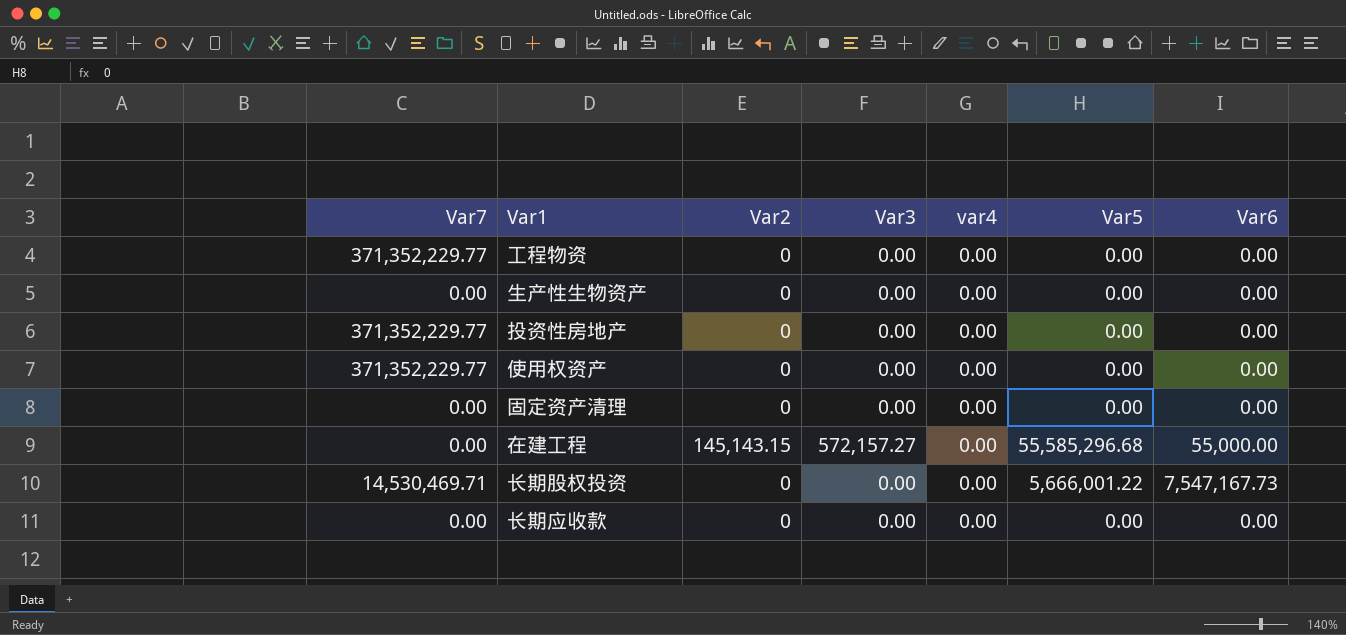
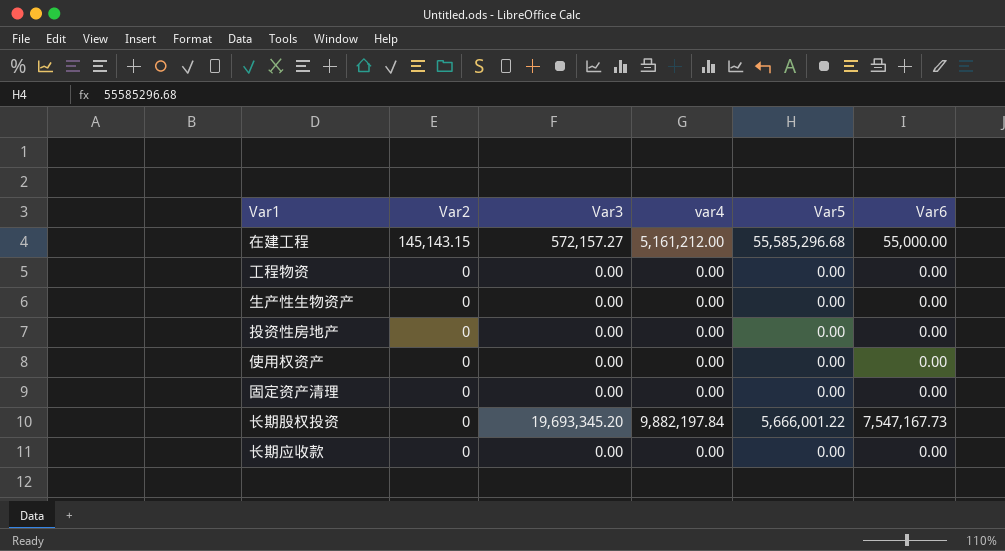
row order: none -> Var2 descending
column Var7 | position: 1 -> none
在建工程 | var4: 0.00 -> 5,161,212.00
长期股权投资 | Var3: 0.00 -> 19,693,345.20
长期股权投资 | var4: 0.00 -> 9,882,197.84

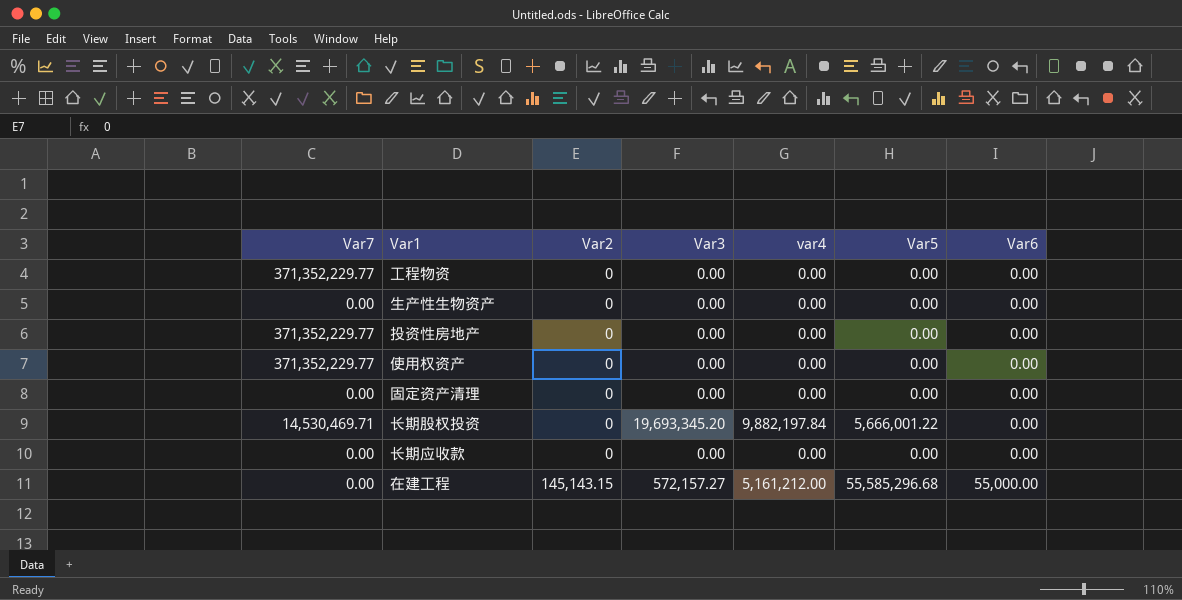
row order: Var2 descending -> Var2 ascending
column Var7 | position: none -> 1
长期股权投资 | Var6: 7,547,167.73 -> 0.00

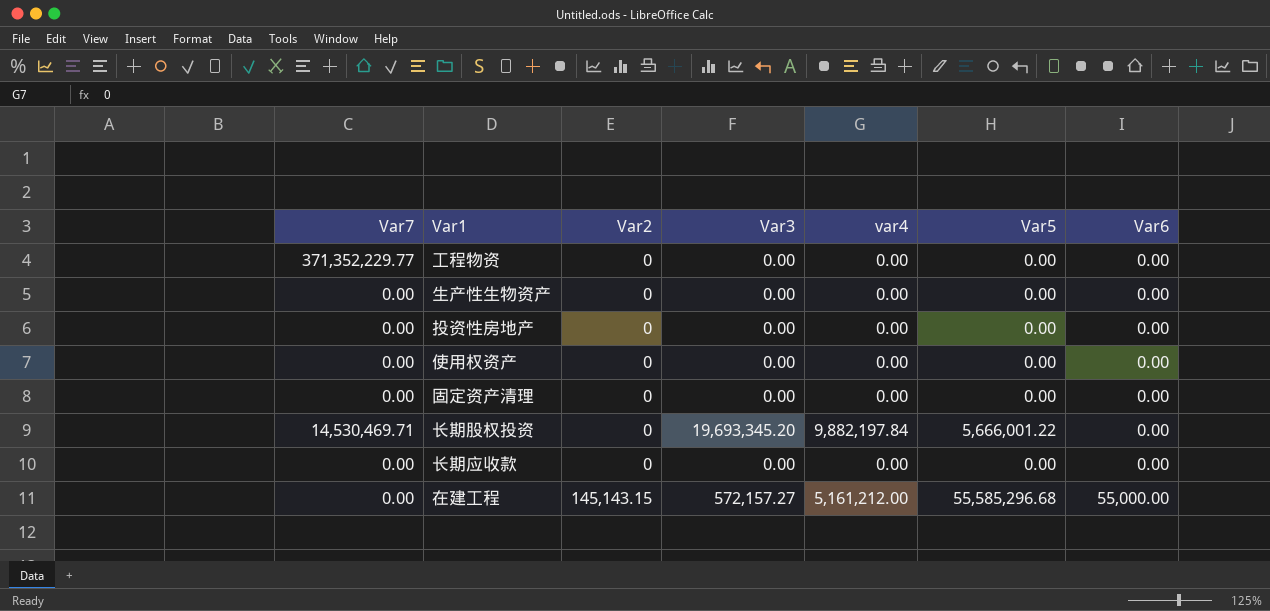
投资性房地产 | Var7: 371,352,229.77 -> 0.00
使用权资产 | Var7: 371,352,229.77 -> 0.00

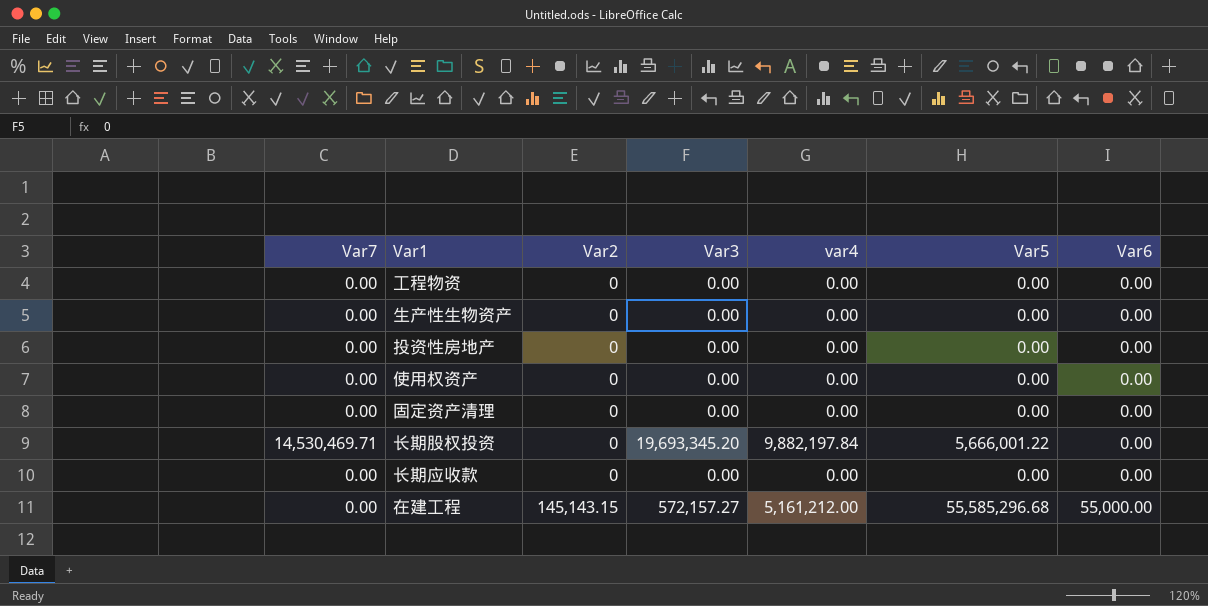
工程物资 | Var7: 371,352,229.77 -> 0.00

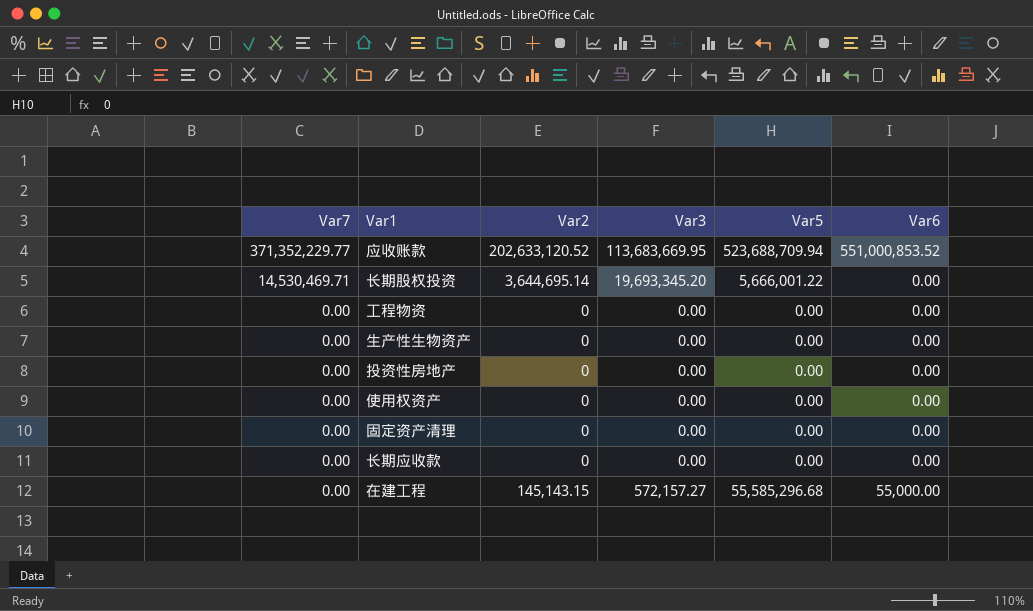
row order: Var2 ascending -> Var7 descending
column var4 | position: 5 -> none
row 应收账款: none -> 371,352,229.77 | 202,633,120.52 | 113,683,669.95 | 523,688,709.94 | 551,000,853.52
长期股权投资 | Var2: 0 -> 3,644,695.14

